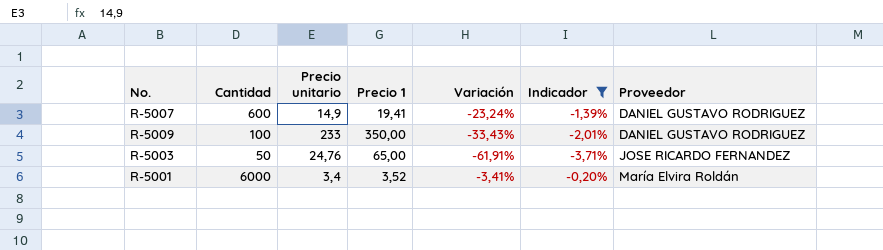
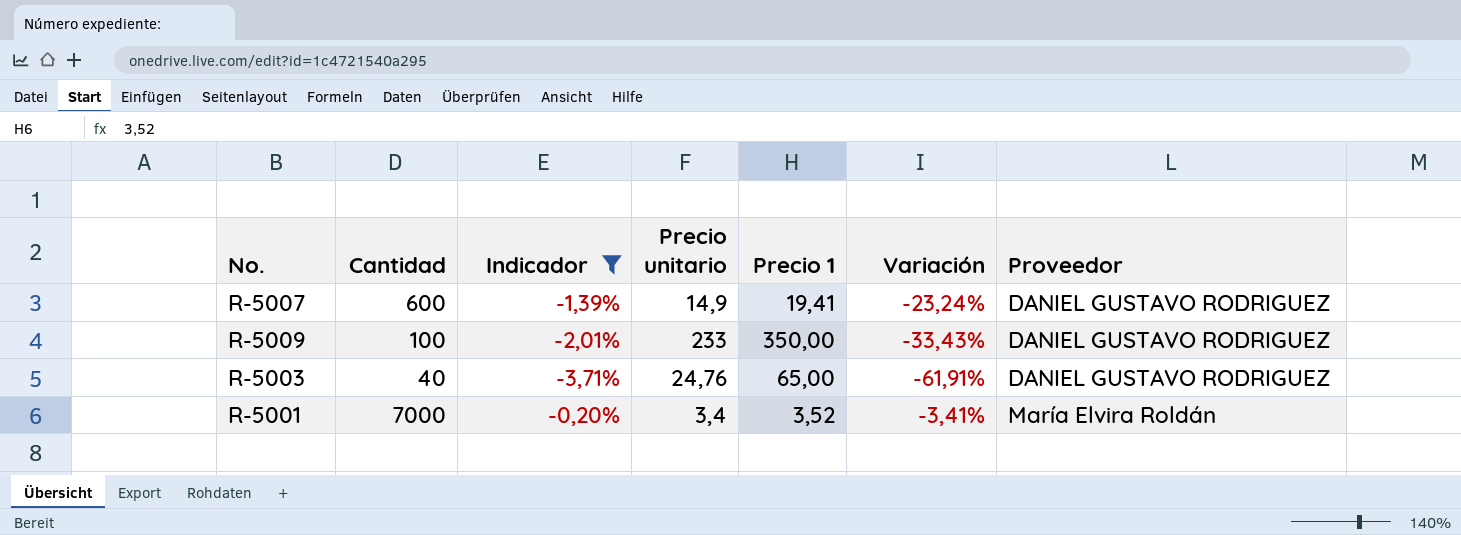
column Indicador | position: 6 -> 3
R-5003 | Cantidad: 50 -> 40
R-5003 | Proveedor: JOSE RICARDO FERNANDEZ -> DANIEL GUSTAVO RODRIGUEZ
R-5001 | Cantidad: 6000 -> 7000

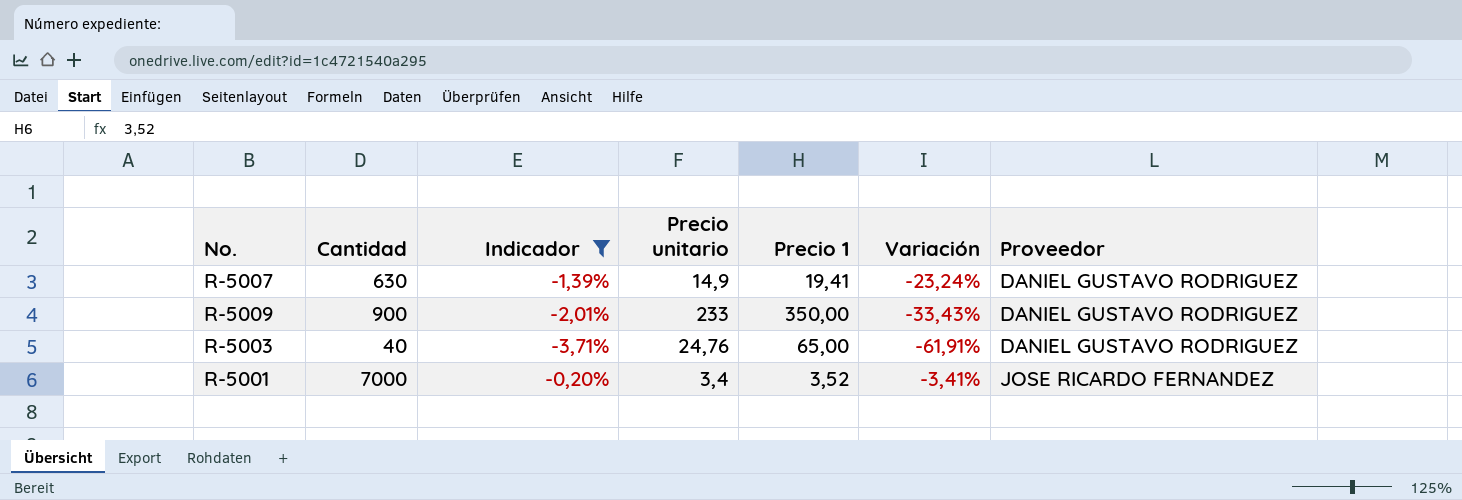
R-5007 | Cantidad: 600 -> 630
R-5009 | Cantidad: 100 -> 900
R-5001 | Proveedor: María Elvira Roldán -> JOSE RICARDO FERNANDEZ

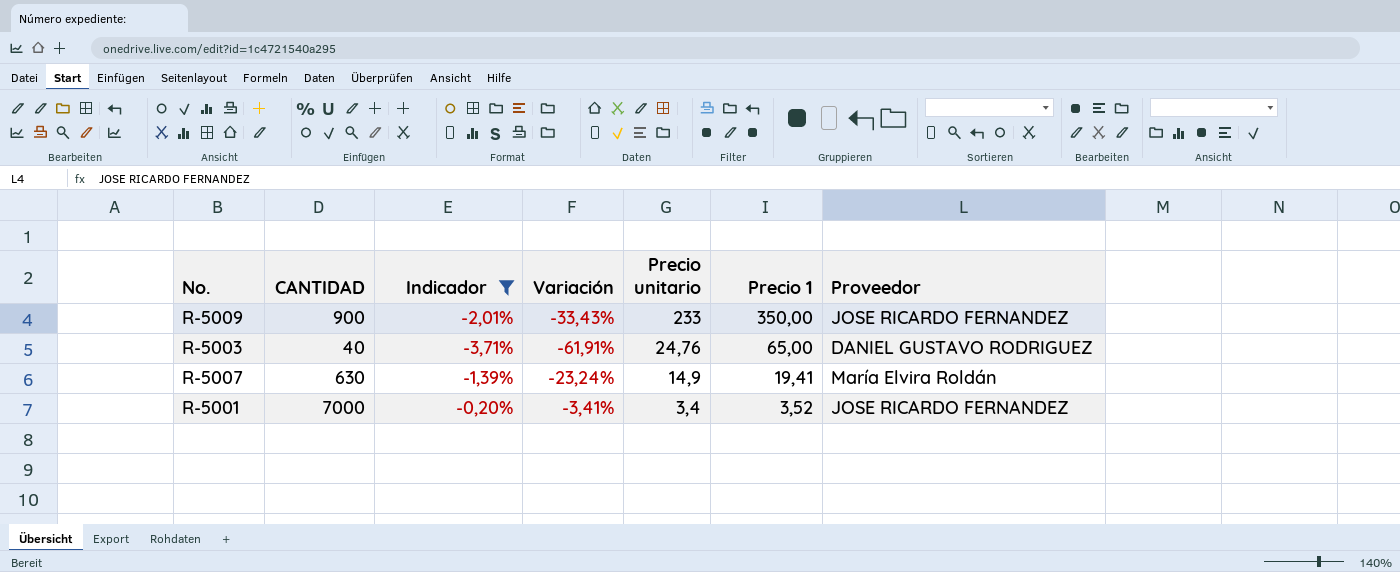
row order: Proveedor ascending -> Precio unitario descending
column name: Cantidad -> CANTIDAD
column Variación | position: 6 -> 4
R-5009 | Proveedor: DANIEL GUSTAVO RODRIGUEZ -> JOSE RICARDO FERNANDEZ
R-5007 | Proveedor: DANIEL GUSTAVO RODRIGUEZ -> María Elvira Roldán

